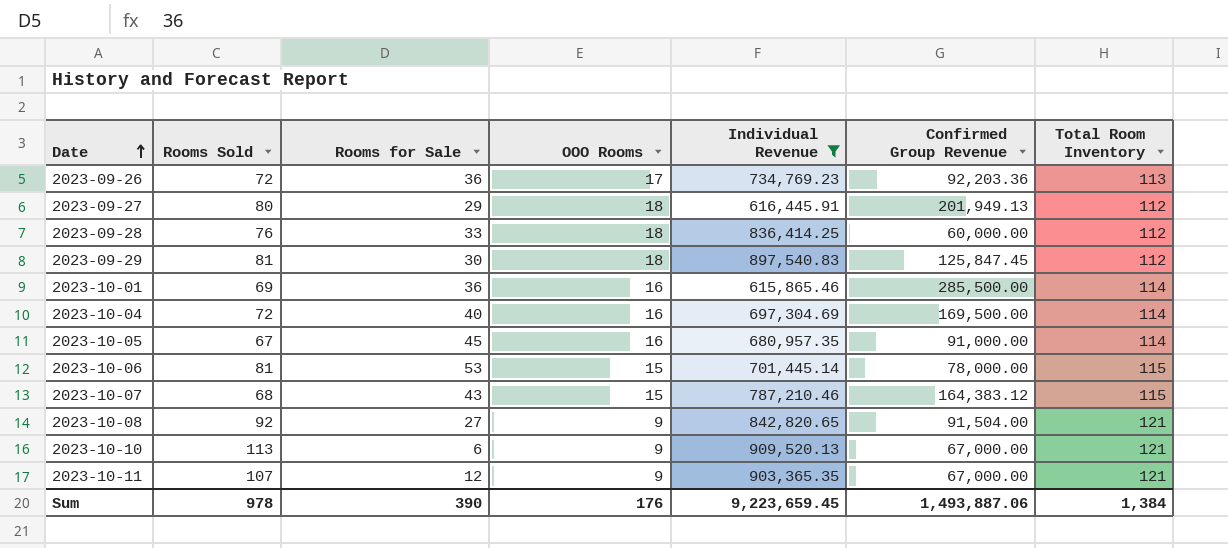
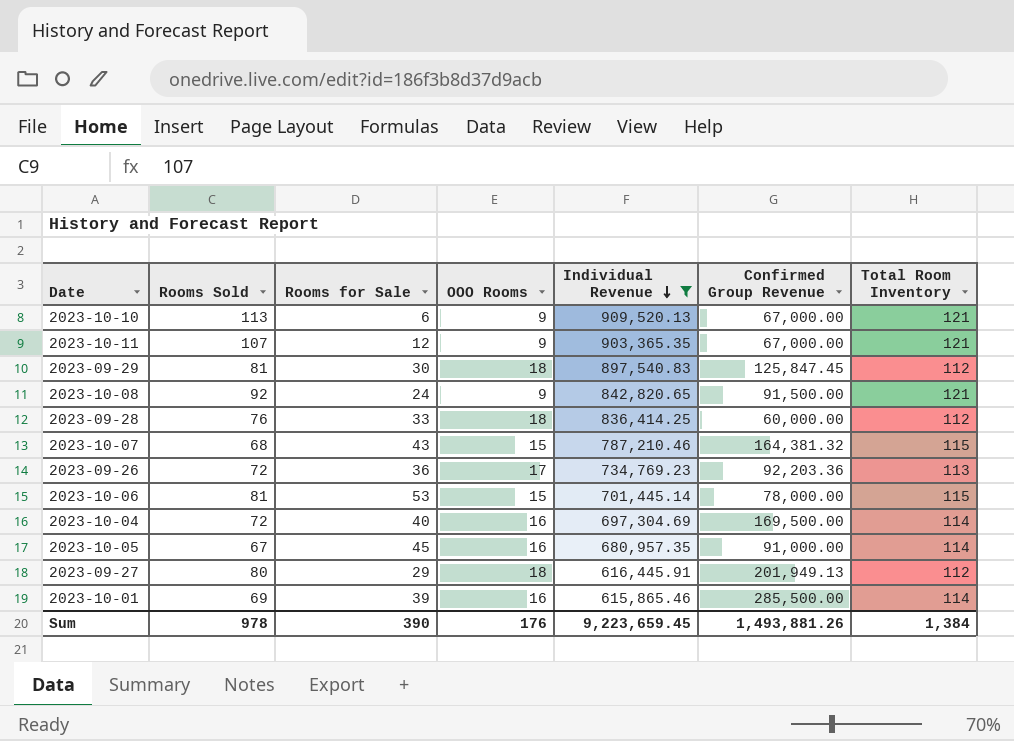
row order: Date ascending -> Individual Revenue descending
2023-10-08 | Rooms for Sale: 27 -> 24
2023-10-08 | Confirmed Group Revenue: 91,504.00 -> 91,500.00
2023-10-07 | Confirmed Group Revenue: 164,383.12 -> 164,381.32
2023-10-01 | Rooms for Sale: 36 -> 39
Sum | Confirmed Group Revenue: 1,493,887.06 -> 1,493,881.26

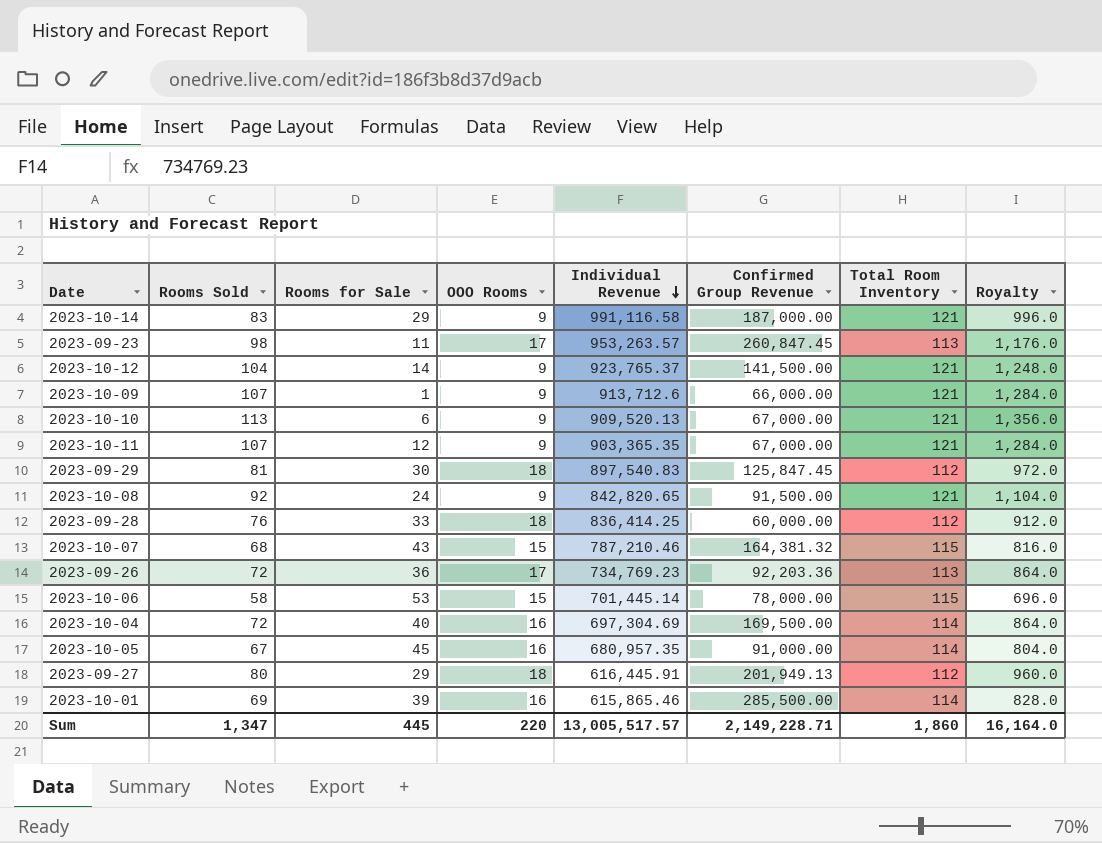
filter: Individual Revenue <= 909,520.13 -> none
column Royalty | formula: none -> [Rooms Sold] * 12
2023-10-06 | Rooms Sold: 81 -> 58
Sum | Rooms Sold: 978 -> 1,347
Sum | Rooms for Sale: 390 -> 445
Sum | OOO Rooms: 176 -> 220
Sum | Individual Revenue: 9,223,659.45 -> 13,005,517.57
Sum | Confirmed Group Revenue: 1,493,881.26 -> 2,149,228.71
Sum | Total Room Inventory: 1,384 -> 1,860

